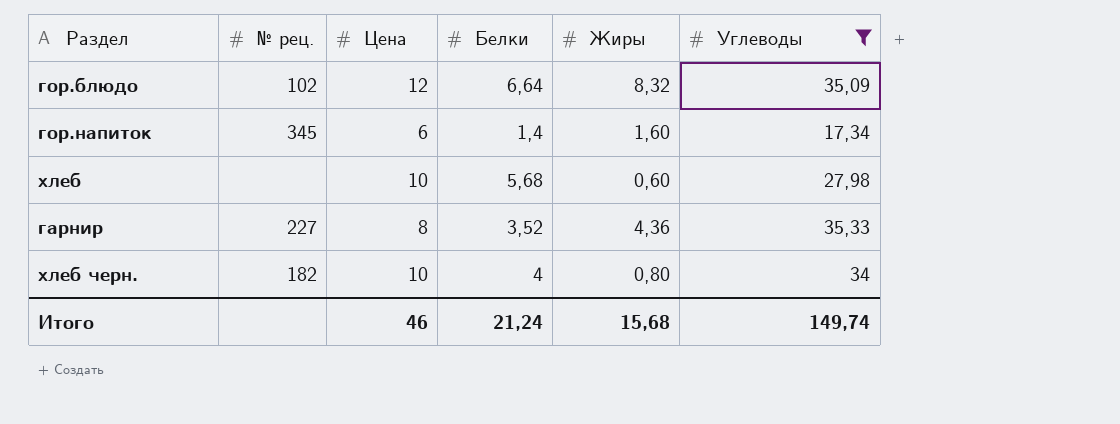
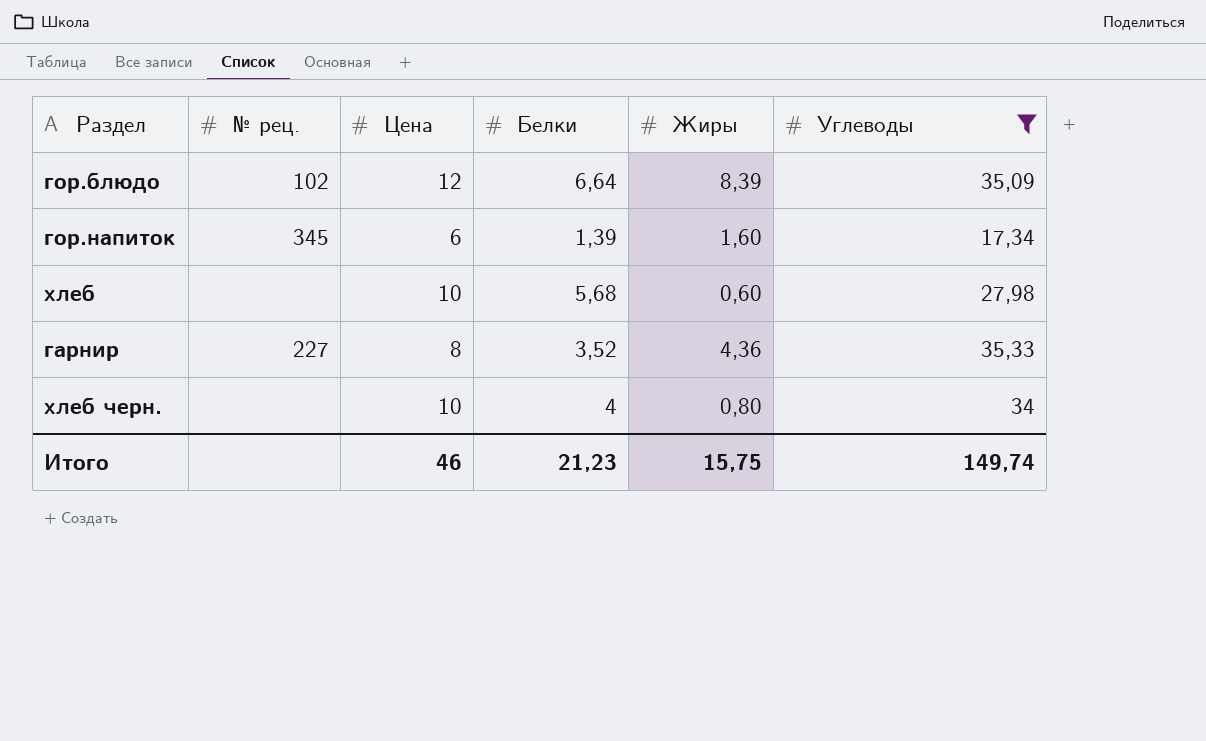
гор.блюдо | Жиры: 8,32 -> 8,39
гор.напиток | Белки: 1,4 -> 1,39
хлеб черн. | № рец.: 182 -> none
Итого | Белки: 21,24 -> 21,23
Итого | Жиры: 15,68 -> 15,75

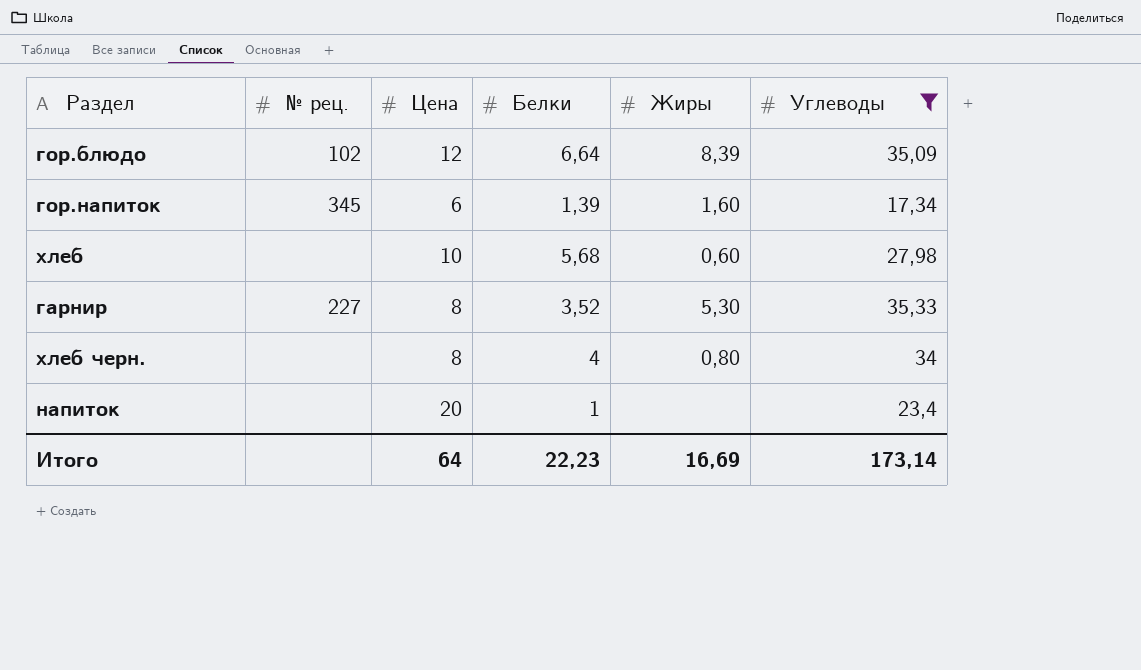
гарнир | Жиры: 4,36 -> 5,30
хлеб черн. | Цена: 10 -> 8
row напиток: none -> none | 20 | 1 | none | 23,4
Итого | Цена: 46 -> 64
Итого | Белки: 21,23 -> 22,23
Итого | Жиры: 15,75 -> 16,69
Итого | Углеводы: 149,74 -> 173,14

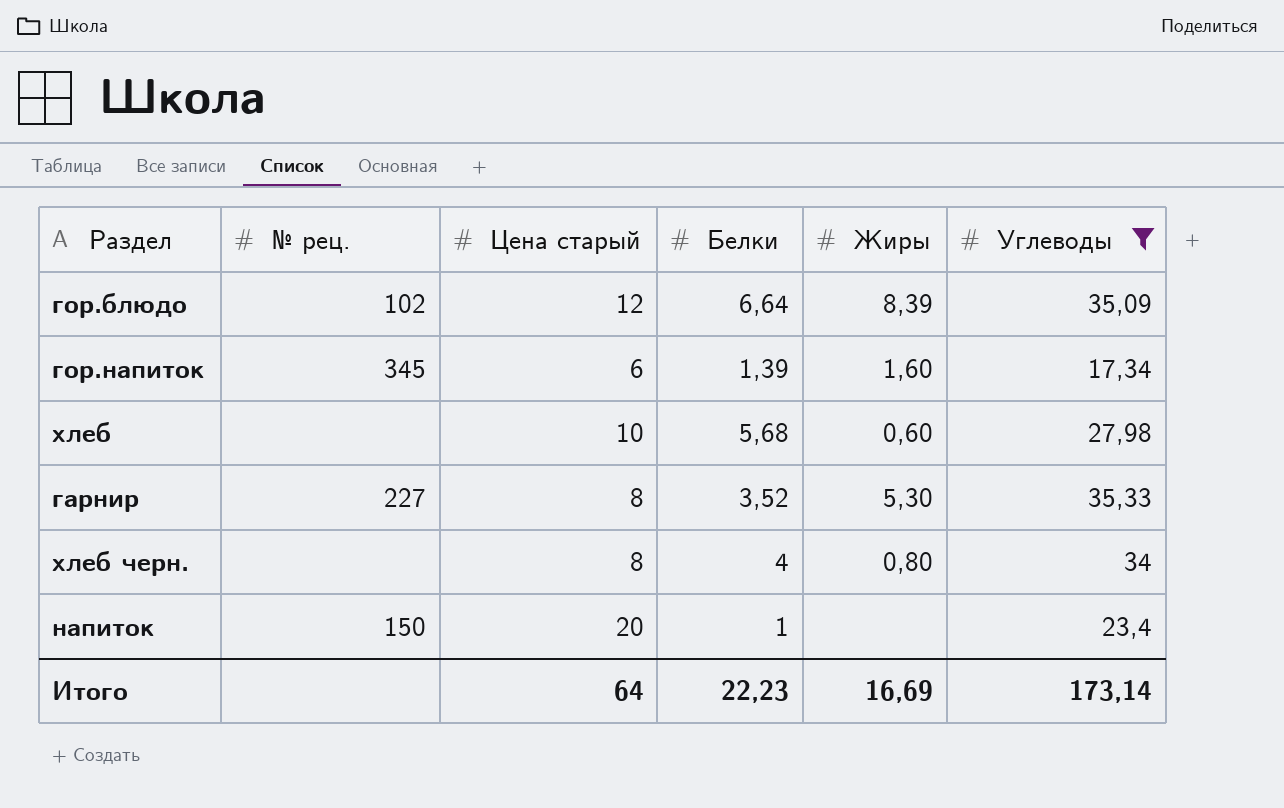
column name: Цена -> Цена старый
напиток | № рец.: none -> 150

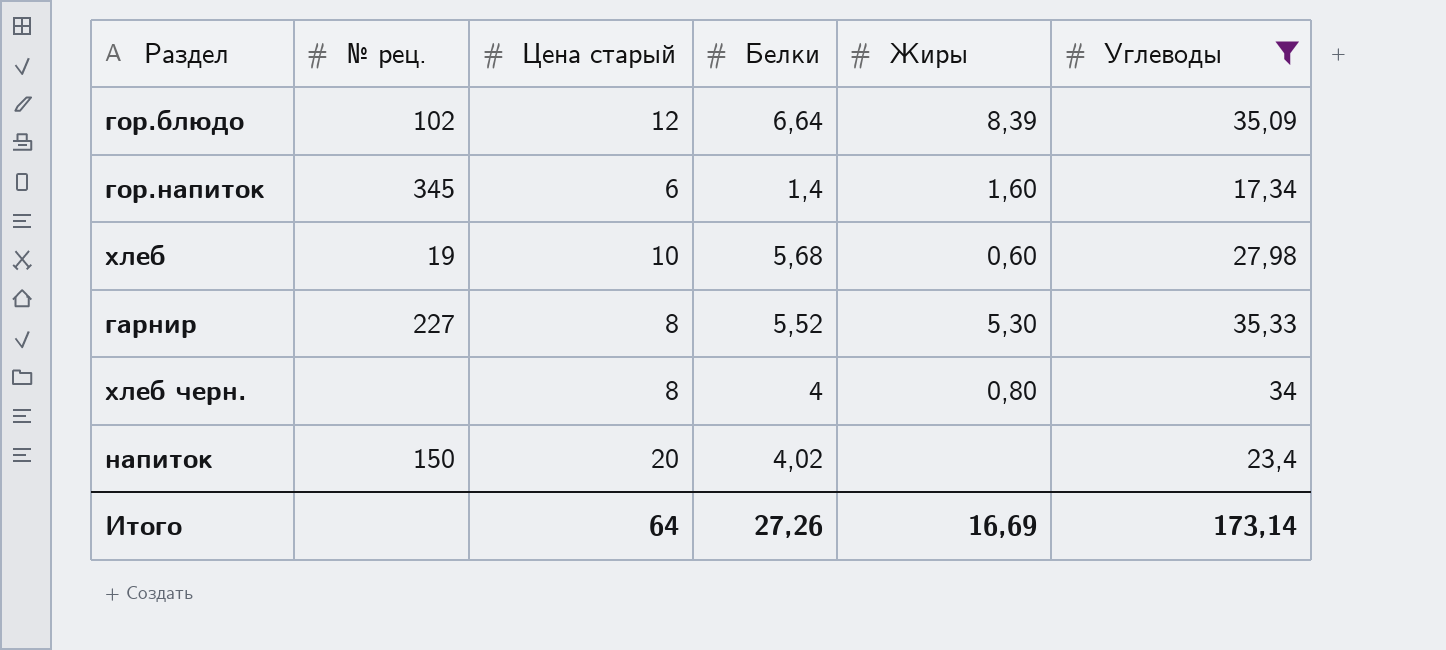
гор.напиток | Белки: 1,39 -> 1,4
хлеб | № рец.: none -> 19
гарнир | Белки: 3,52 -> 5,52
напиток | Белки: 1 -> 4,02
Итого | Белки: 22,23 -> 27,26

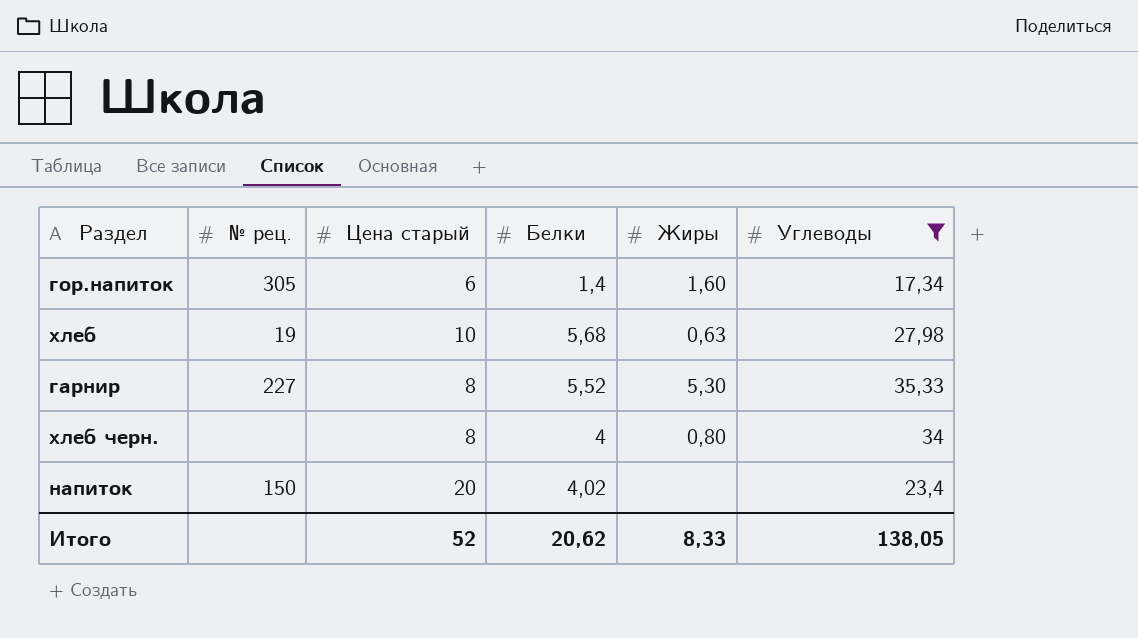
row гор.блюдо: 102 | 12 | 6,64 | 8,39 | 35,09 -> none
гор.напиток | № рец.: 345 -> 305
хлеб | Жиры: 0,60 -> 0,63
Итого | Цена старый: 64 -> 52
Итого | Белки: 27,26 -> 20,62
Итого | Жиры: 16,69 -> 8,33
Итого | Углеводы: 173,14 -> 138,05

